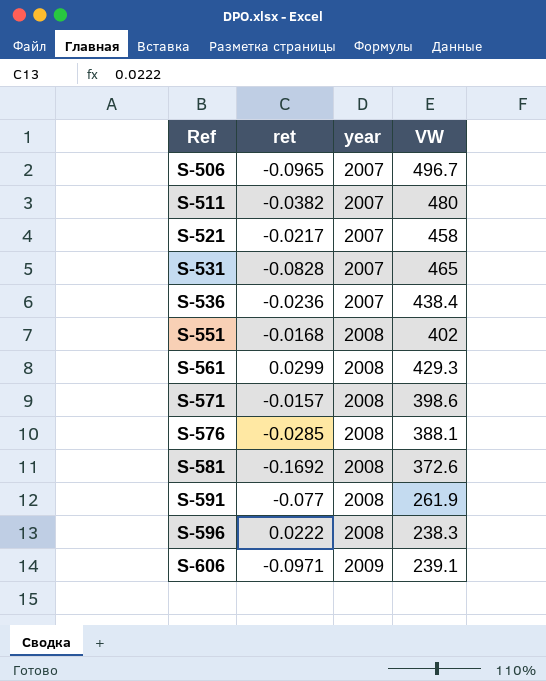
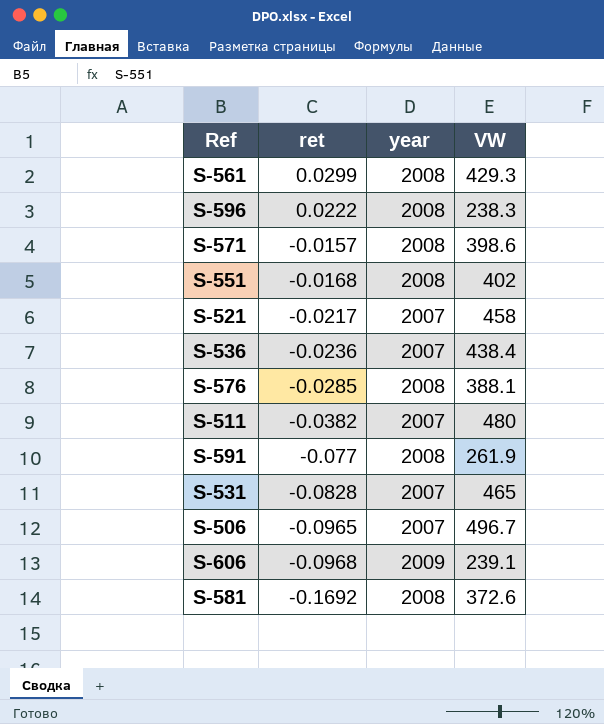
row order: Ref ascending -> ret descending
S-606 | ret: -0.0971 -> -0.0968

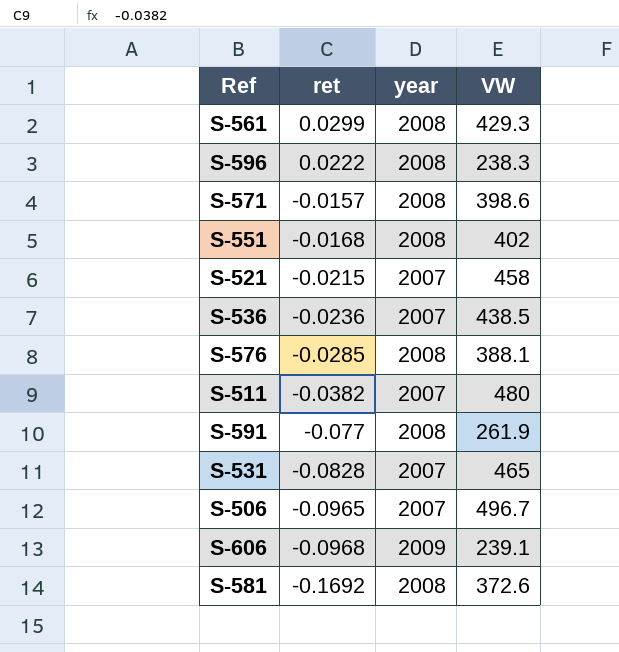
S-521 | ret: -0.0217 -> -0.0215
S-536 | VW: 438.4 -> 438.5

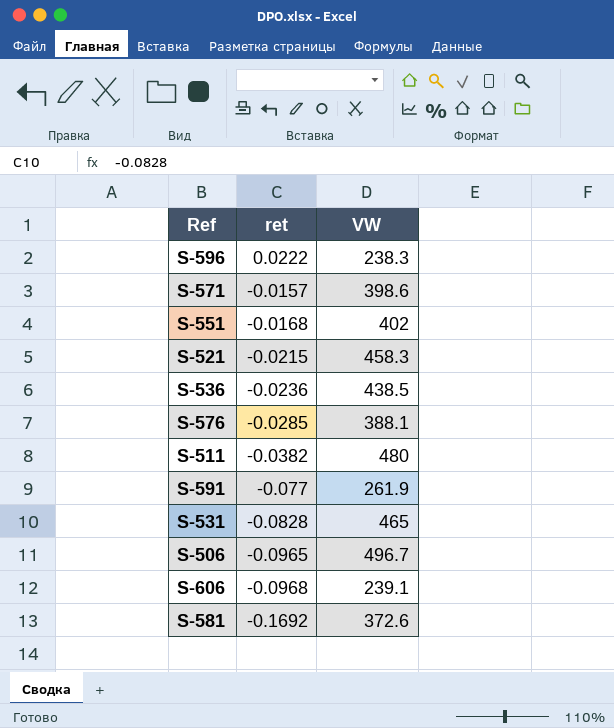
column year | position: 3 -> none
row S-561: 0.0299 | 2008 | 429.3 -> none
S-521 | VW: 458 -> 458.3

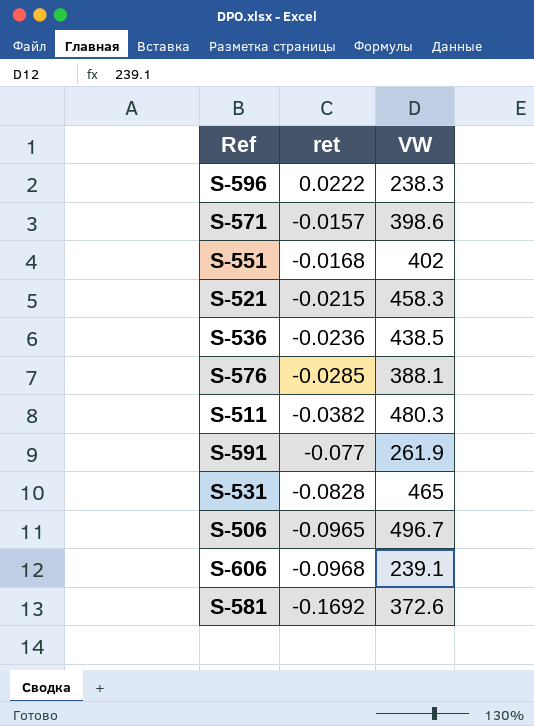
S-511 | VW: 480 -> 480.3

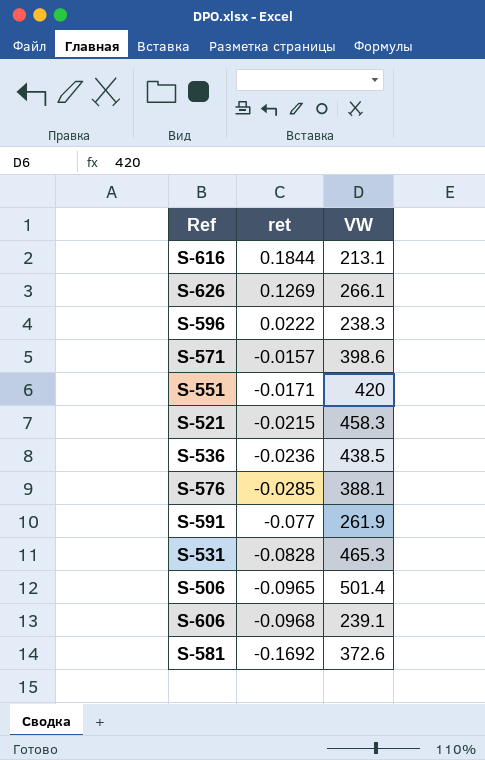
row S-511: -0.0382 | 480.3 -> none
row S-616: none -> 0.1844 | 213.1
row S-626: none -> 0.1269 | 266.1
S-551 | ret: -0.0168 -> -0.0171
S-551 | VW: 402 -> 420
S-531 | VW: 465 -> 465.3
S-506 | VW: 496.7 -> 501.4

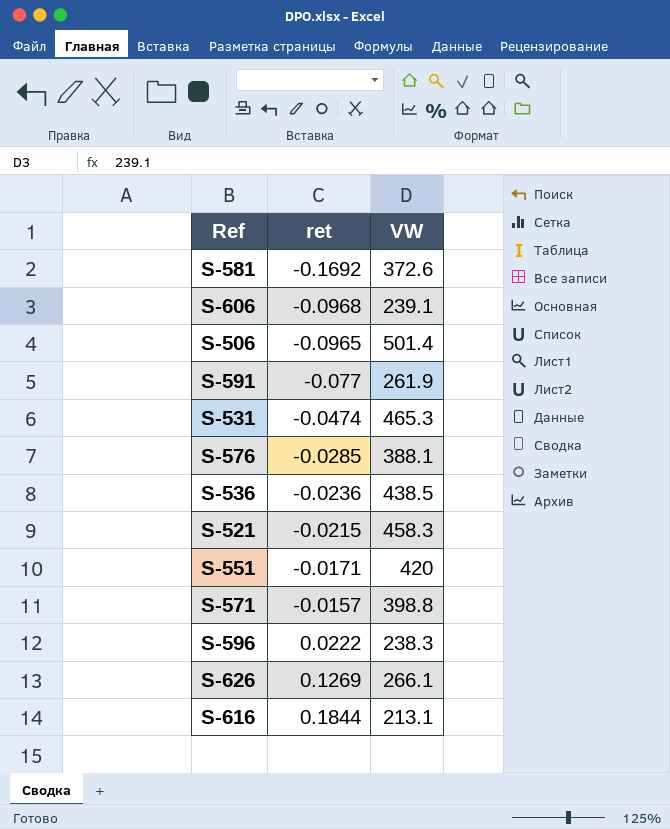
row order: ret descending -> ret ascending
S-531 | ret: -0.0828 -> -0.0474
S-571 | VW: 398.6 -> 398.8

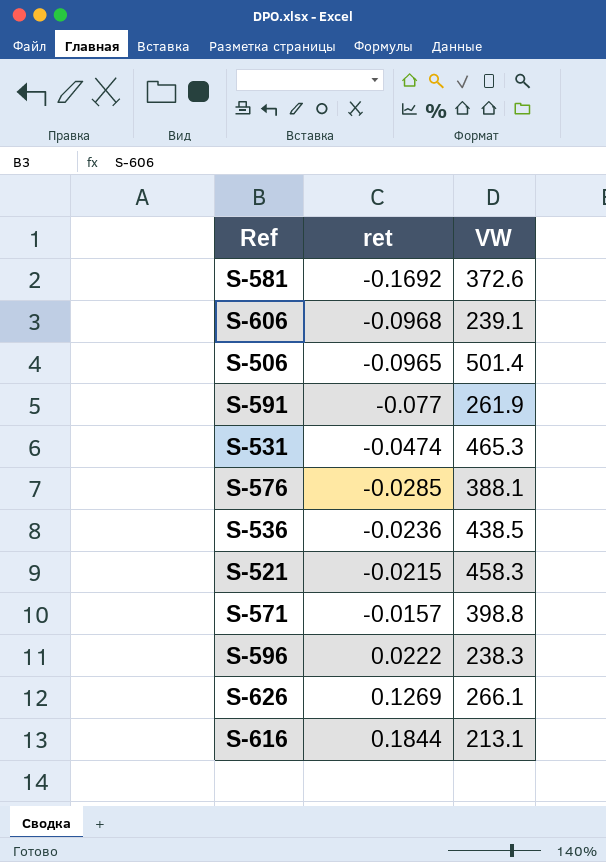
row S-551: -0.0171 | 420 -> none

